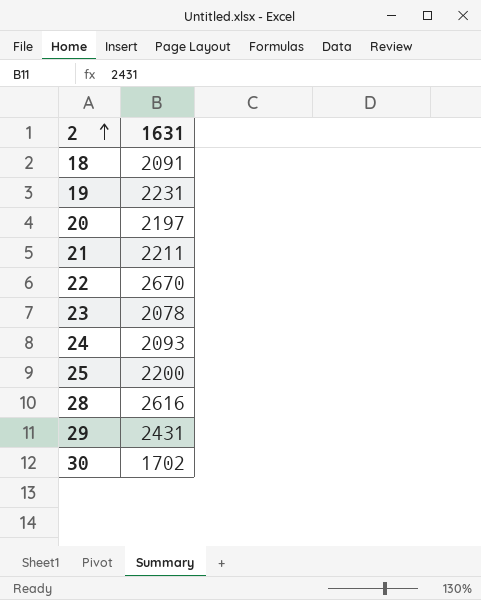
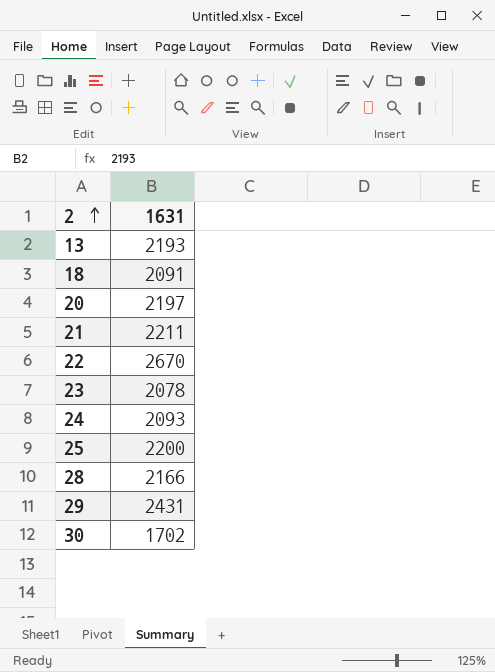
row 19: 2231 -> none
row 13: none -> 2193
28 | 1631: 2616 -> 2166

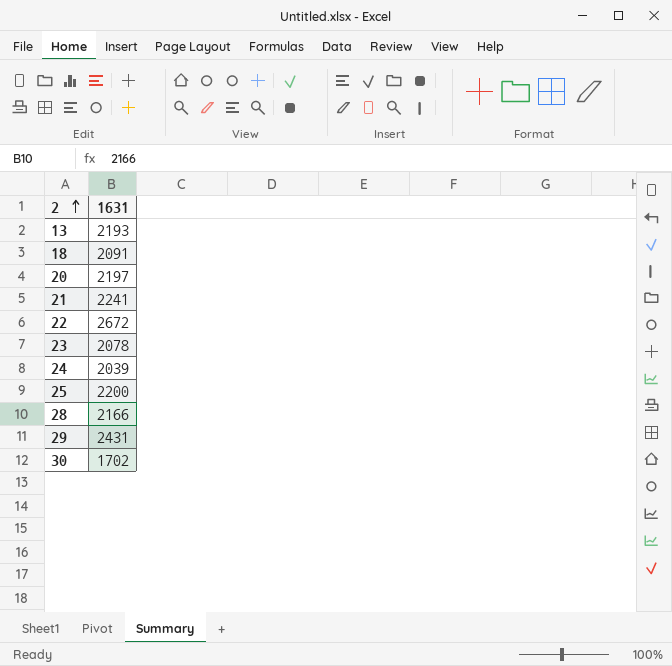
21 | 1631: 2211 -> 2241
22 | 1631: 2670 -> 2672
24 | 1631: 2093 -> 2039

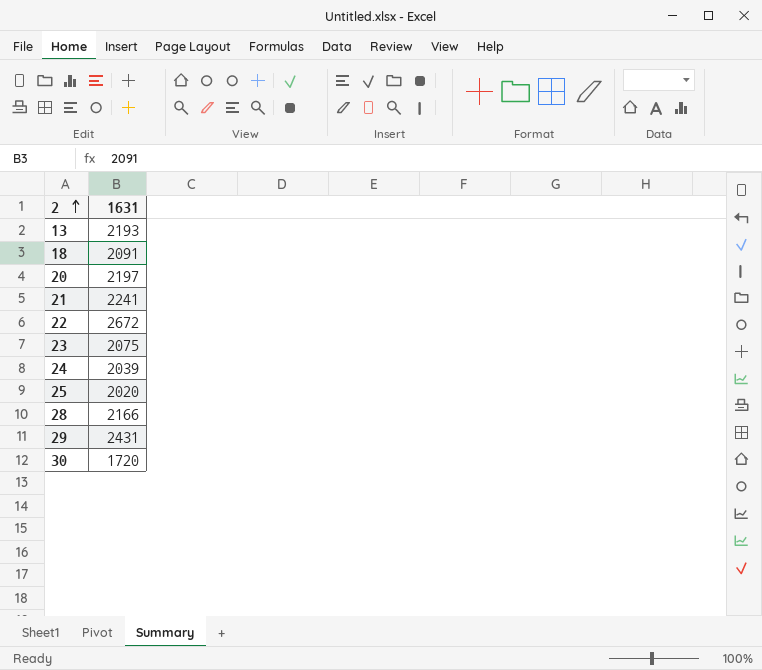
23 | 1631: 2078 -> 2075
25 | 1631: 2200 -> 2020
30 | 1631: 1702 -> 1720

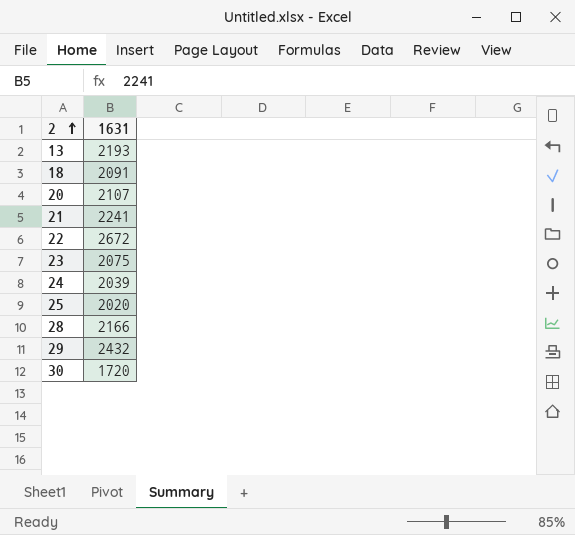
20 | 1631: 2197 -> 2107
29 | 1631: 2431 -> 2432

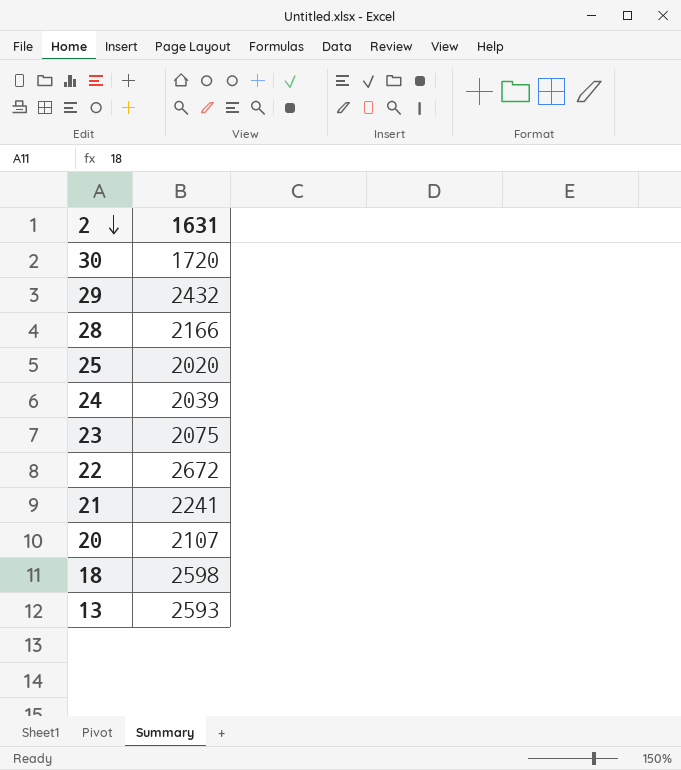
row order: 2 ascending -> 2 descending
18 | 1631: 2091 -> 2598
13 | 1631: 2193 -> 2593

